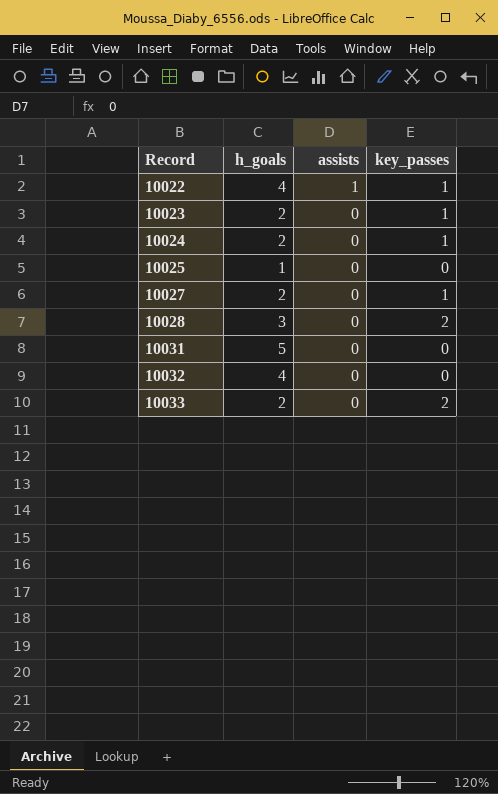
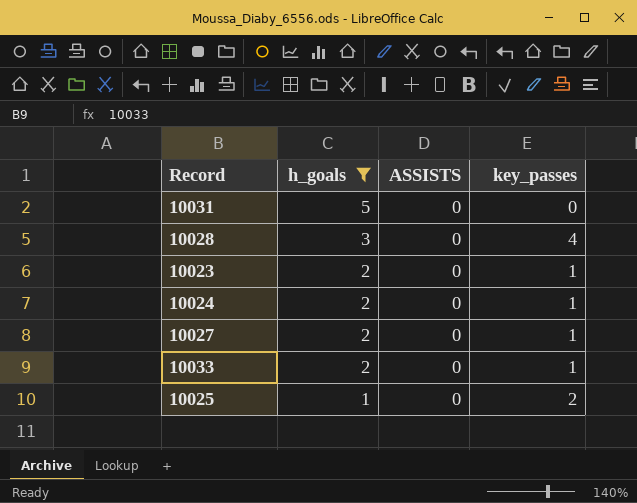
filter: none -> h_goals != 4
row order: Record ascending -> h_goals descending
column name: assists -> ASSISTS
10028 | key_passes: 2 -> 4
10033 | key_passes: 2 -> 1
10025 | key_passes: 0 -> 2

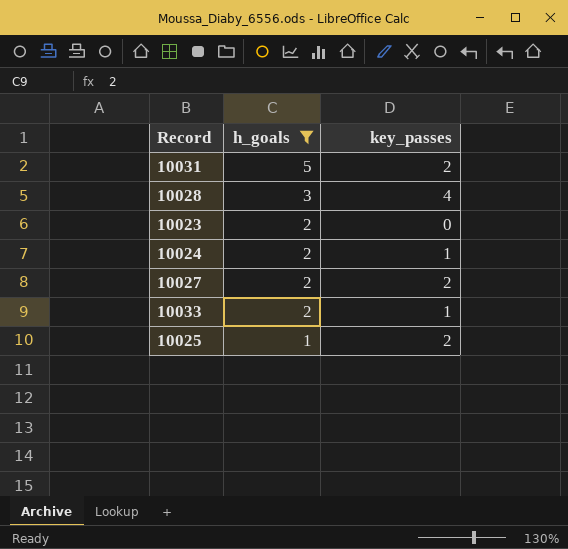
column ASSISTS | position: 3 -> none
10031 | key_passes: 0 -> 2
10023 | key_passes: 1 -> 0
10027 | key_passes: 1 -> 2

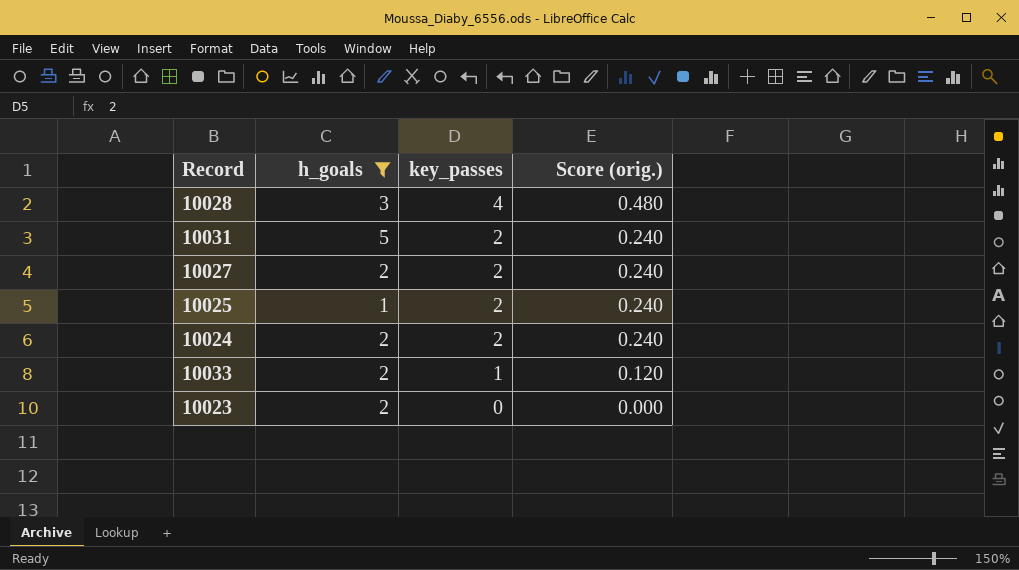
row order: h_goals descending -> key_passes descending
column Score (orig.) | formula: none -> [key_passes] * 0.12
10024 | key_passes: 1 -> 2

